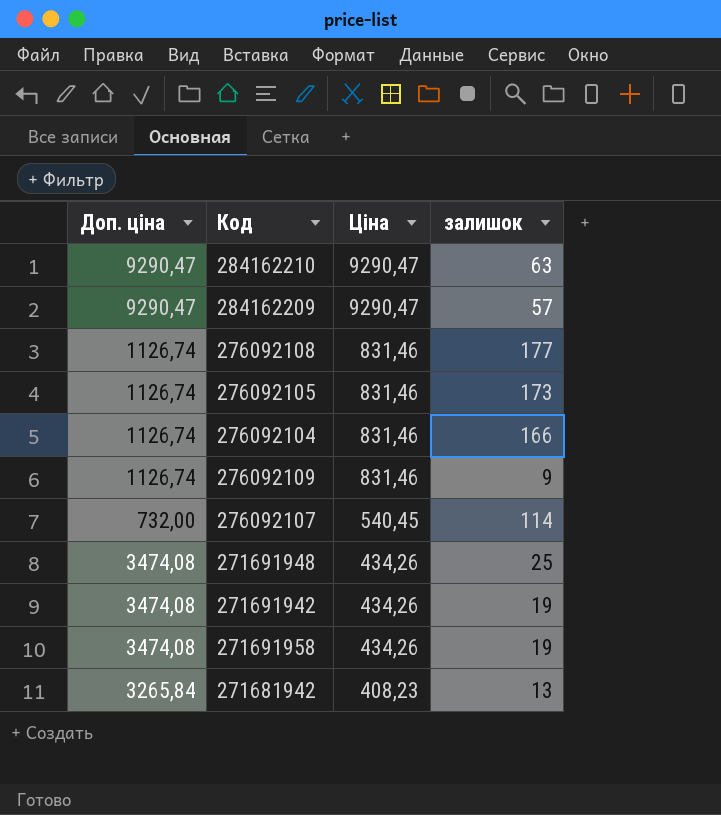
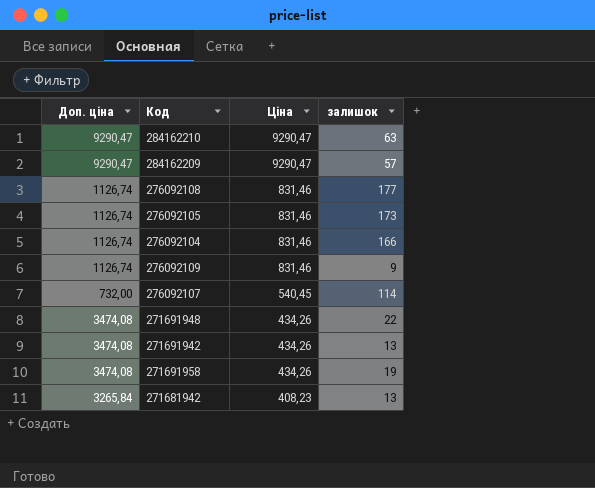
271691948 | залишок: 25 -> 22
271691942 | залишок: 19 -> 13

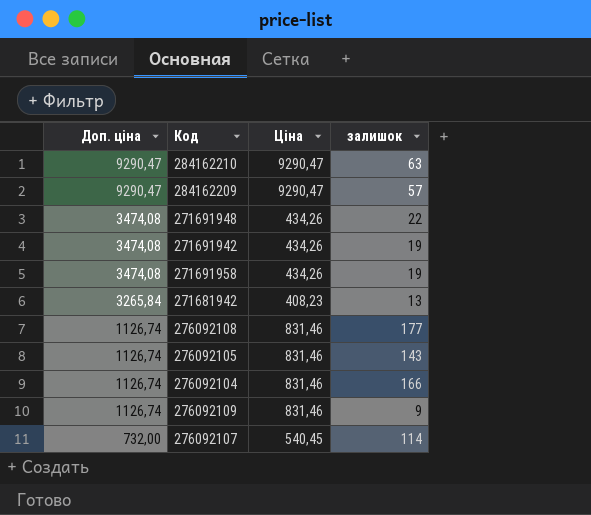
row order: Ціна descending -> Доп. ціна descending
271691942 | залишок: 13 -> 19
276092105 | залишок: 173 -> 143

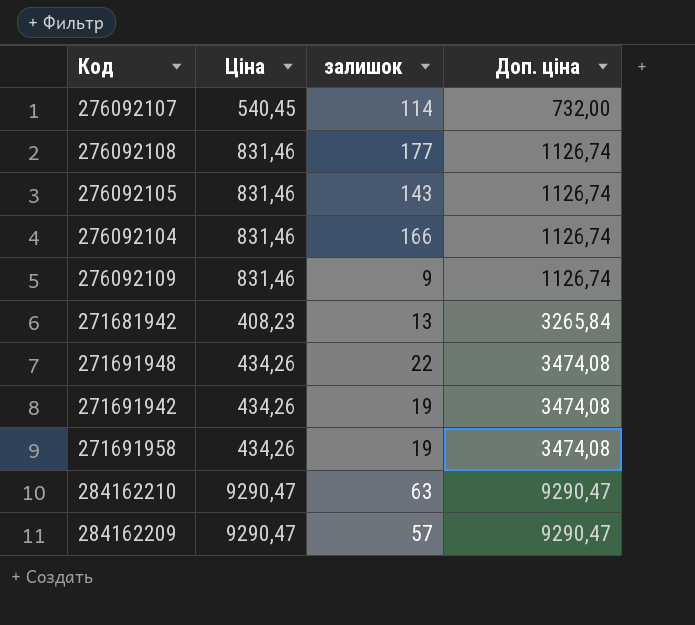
row order: Доп. ціна descending -> Доп. ціна ascending
column Доп. ціна | position: 1 -> 4

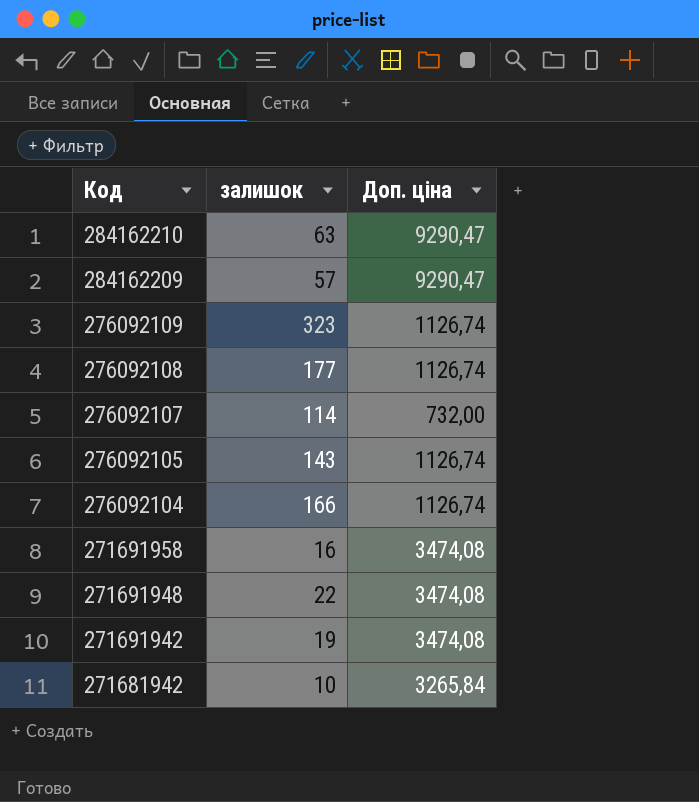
row order: Доп. ціна ascending -> Код descending
column Ціна | position: 2 -> none
276092109 | залишок: 9 -> 323
271691958 | залишок: 19 -> 16
271681942 | залишок: 13 -> 10

